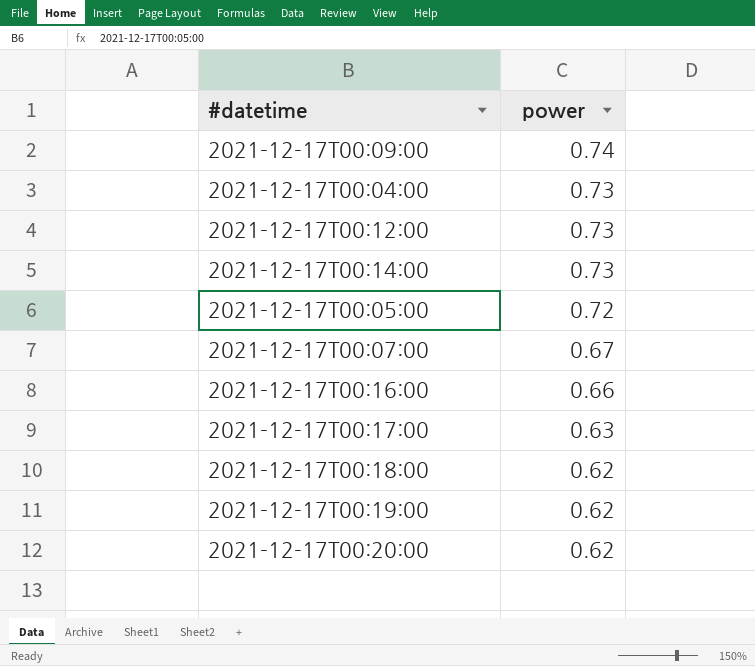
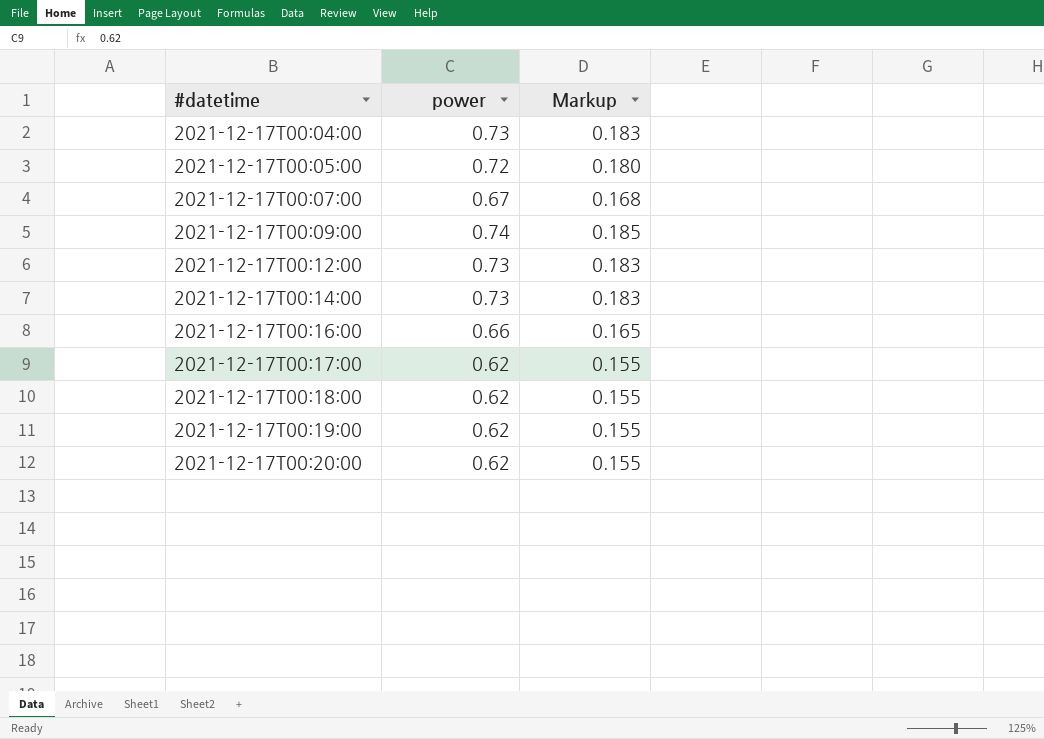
row order: power descending -> #datetime ascending
column Markup | formula: none -> [power] * 0.25
2021-12-17T00:17:00 | power: 0.63 -> 0.62

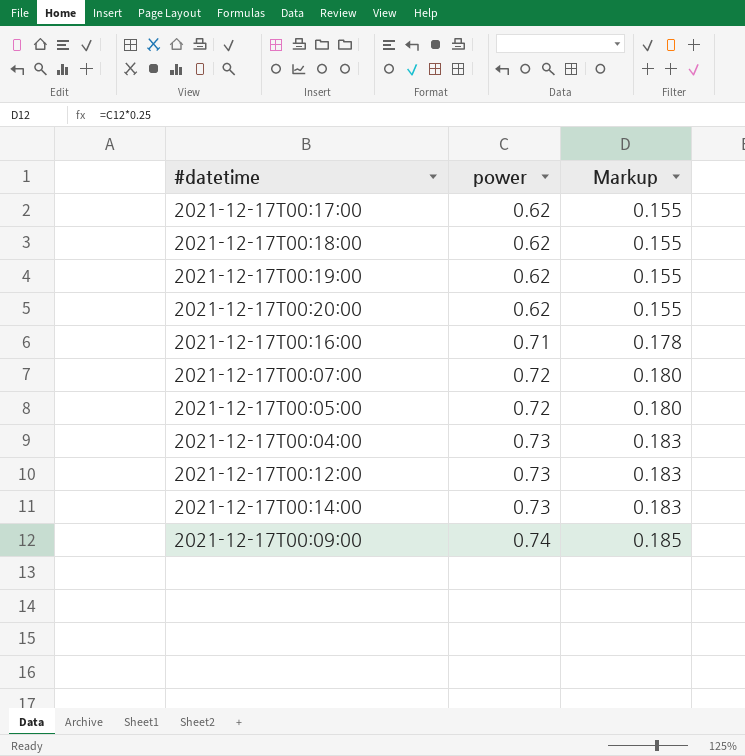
row order: #datetime ascending -> power ascending
2021-12-17T00:16:00 | power: 0.66 -> 0.71
2021-12-17T00:16:00 | Markup: 0.165 -> 0.178
2021-12-17T00:07:00 | power: 0.67 -> 0.72
2021-12-17T00:07:00 | Markup: 0.168 -> 0.180

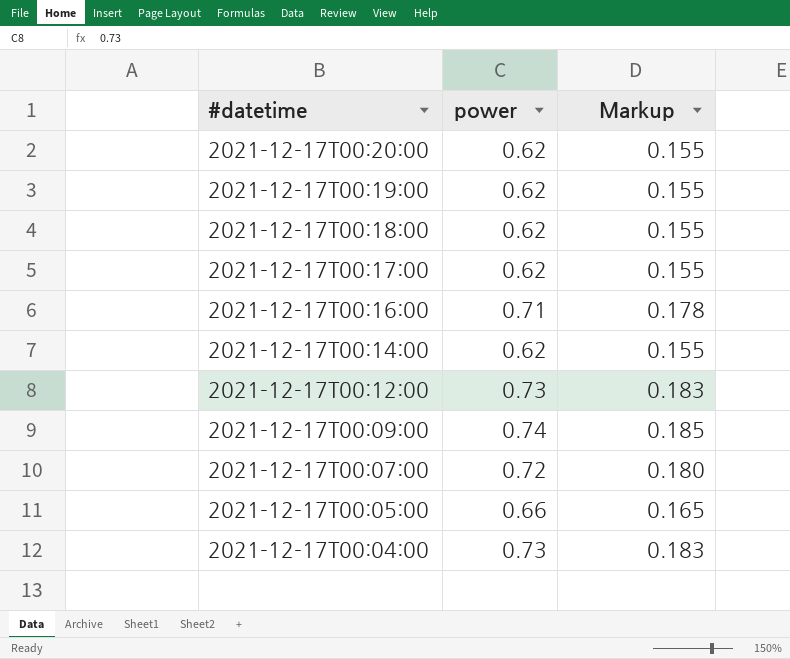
row order: power ascending -> #datetime descending
2021-12-17T00:14:00 | power: 0.73 -> 0.62
2021-12-17T00:14:00 | Markup: 0.183 -> 0.155
2021-12-17T00:05:00 | power: 0.72 -> 0.66
2021-12-17T00:05:00 | Markup: 0.180 -> 0.165

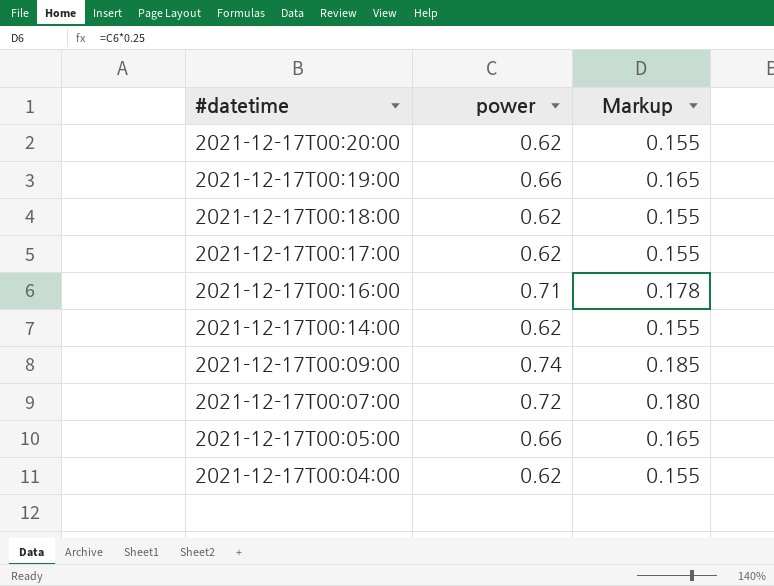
row 2021-12-17T00:12:00: 0.73 | 0.183 -> none
2021-12-17T00:19:00 | power: 0.62 -> 0.66
2021-12-17T00:19:00 | Markup: 0.155 -> 0.165
2021-12-17T00:04:00 | power: 0.73 -> 0.62
2021-12-17T00:04:00 | Markup: 0.183 -> 0.155

